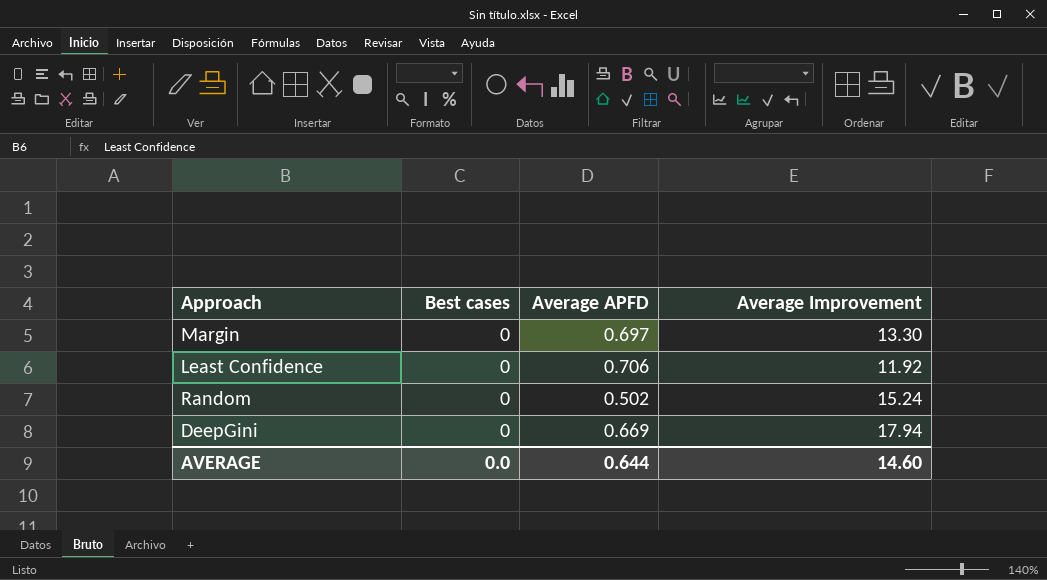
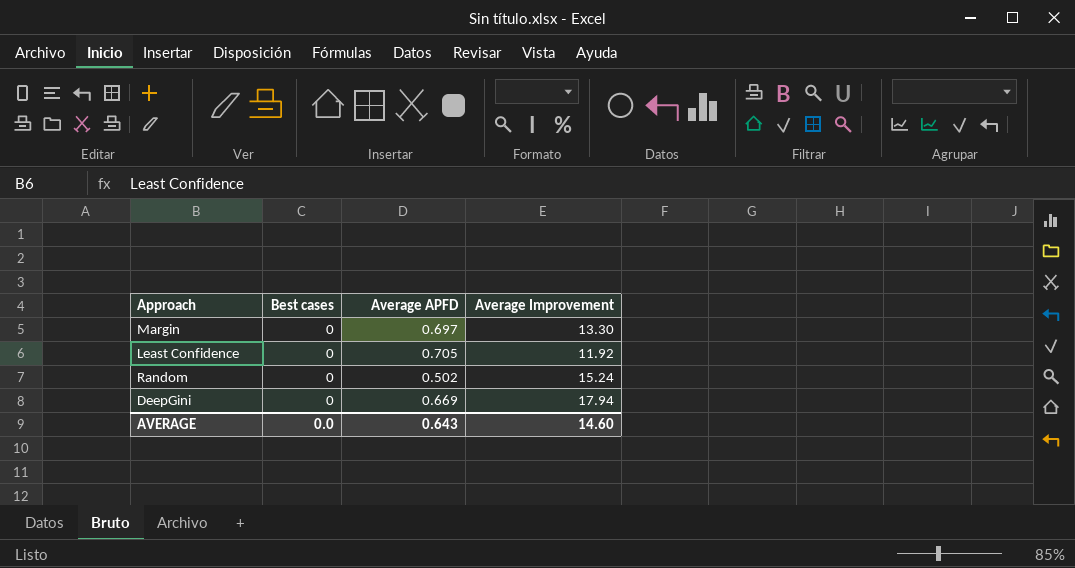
Least Confidence | Average APFD: 0.706 -> 0.705
AVERAGE | Average APFD: 0.644 -> 0.643

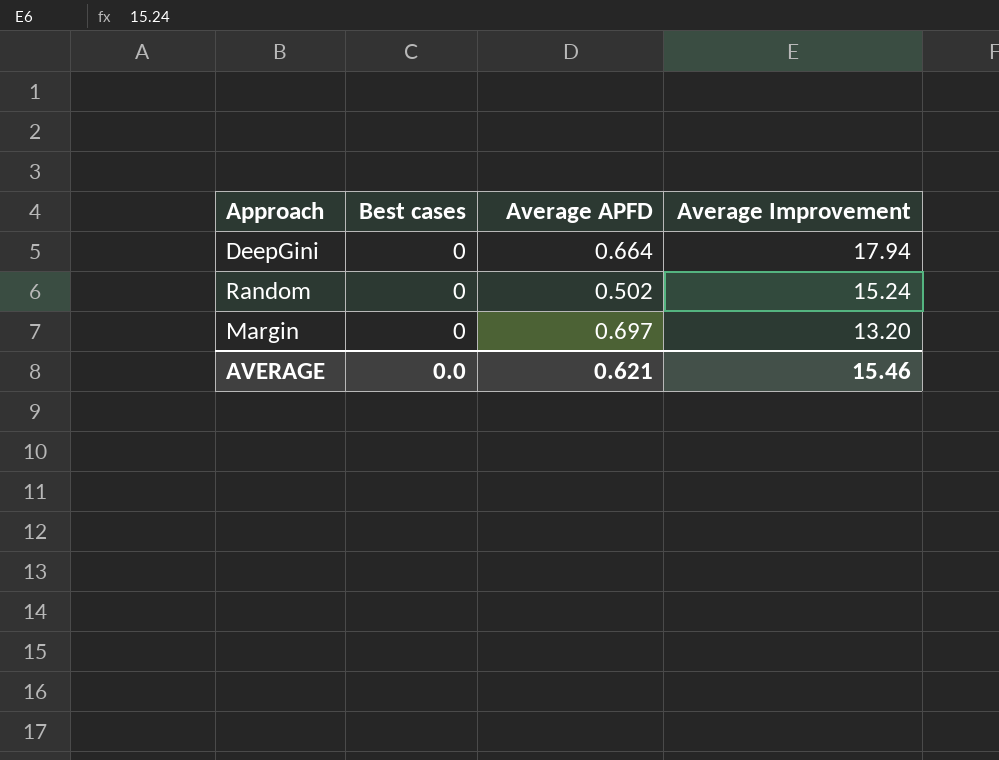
row order: none -> Average Improvement descending
row Least Confidence: 0 | 0.705 | 11.92 -> none
DeepGini | Average APFD: 0.669 -> 0.664
Margin | Average Improvement: 13.30 -> 13.20
AVERAGE | Average APFD: 0.643 -> 0.621
AVERAGE | Average Improvement: 14.60 -> 15.46

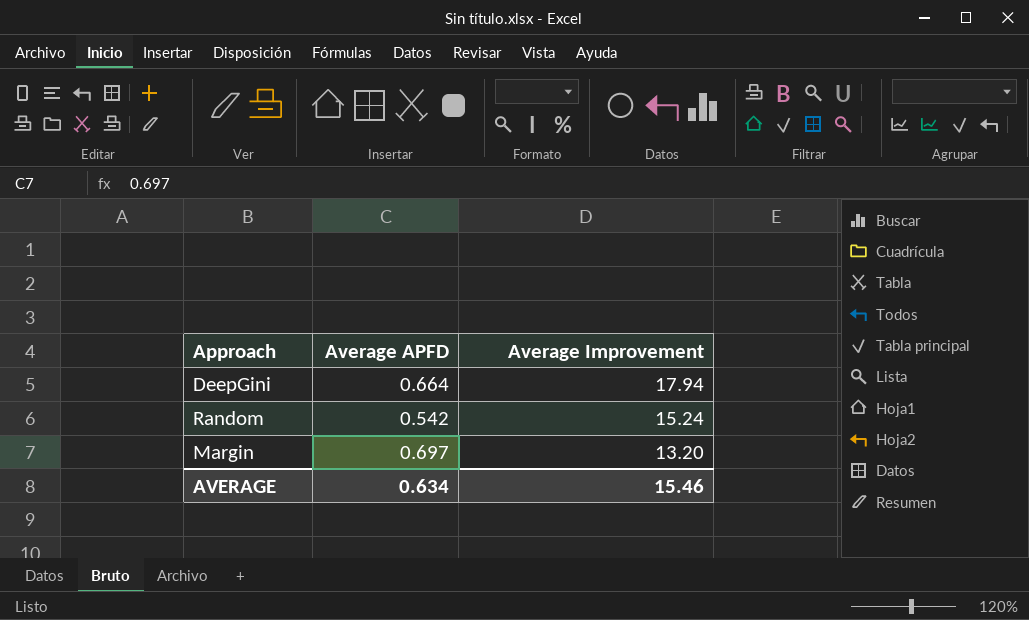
column Best cases | position: 2 -> none
Random | Average APFD: 0.502 -> 0.542
AVERAGE | Average APFD: 0.621 -> 0.634

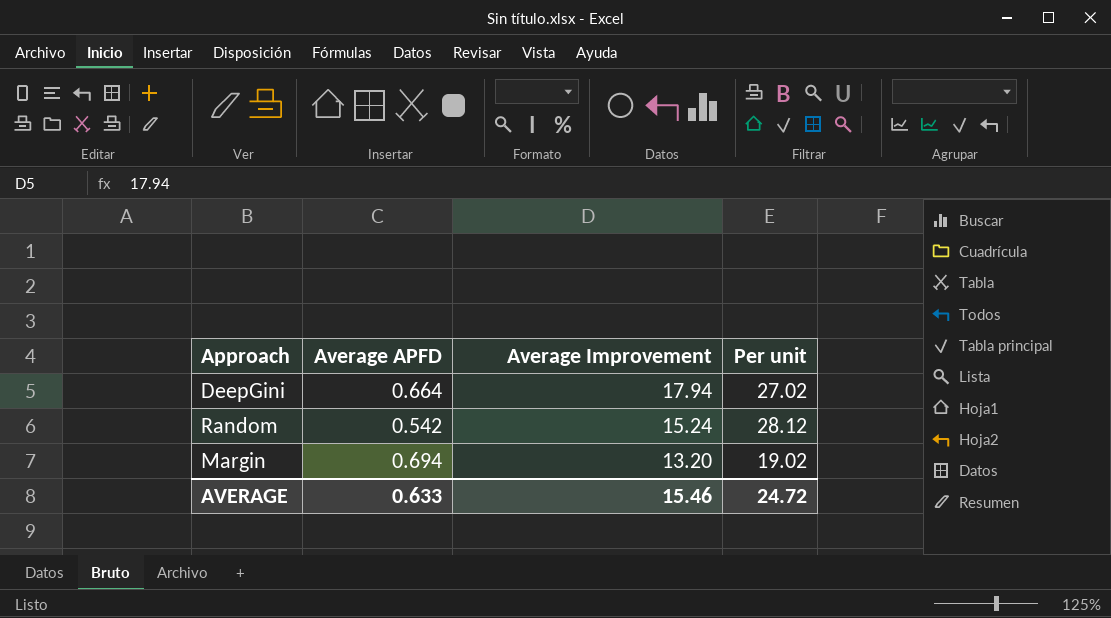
column Per unit | formula: none -> [Average Improvement] / [Average APFD]
Margin | Average APFD: 0.697 -> 0.694
AVERAGE | Average APFD: 0.634 -> 0.633

